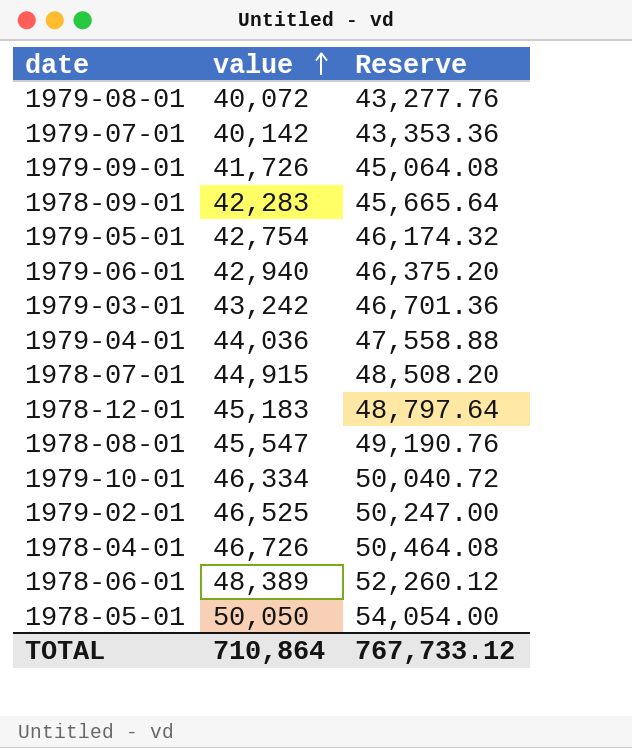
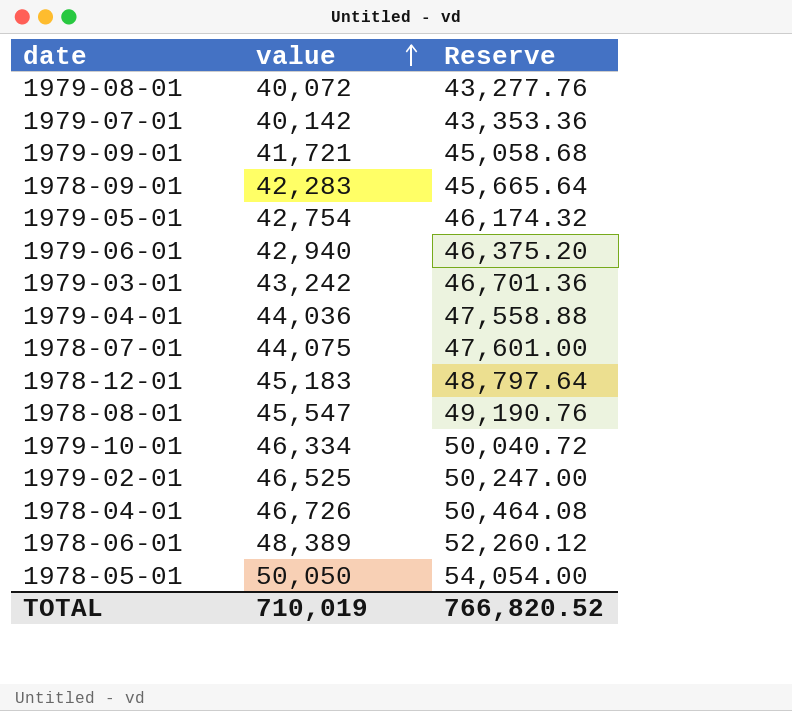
1979-09-01 | value: 41,726 -> 41,721
1979-09-01 | Reserve: 45,064.08 -> 45,058.68
1978-07-01 | value: 44,915 -> 44,075
1978-07-01 | Reserve: 48,508.20 -> 47,601.00
TOTAL | value: 710,864 -> 710,019
TOTAL | Reserve: 767,733.12 -> 766,820.52

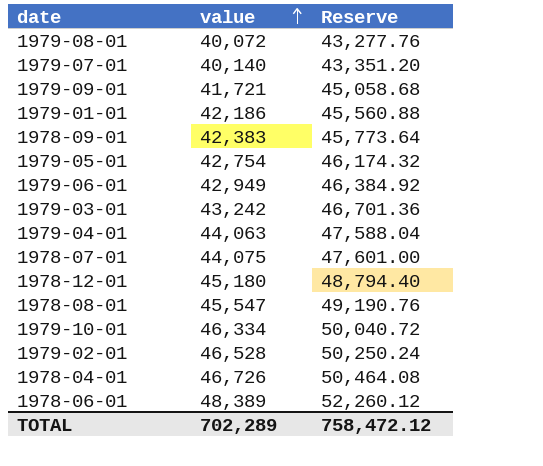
row 1978-05-01: 50,050 | 54,054.00 -> none
1979-07-01 | value: 40,142 -> 40,140
1979-07-01 | Reserve: 43,353.36 -> 43,351.20
row 1979-01-01: none -> 42,186 | 45,560.88
1978-09-01 | value: 42,283 -> 42,383
1978-09-01 | Reserve: 45,665.64 -> 45,773.64
1979-06-01 | value: 42,940 -> 42,949
1979-06-01 | Reserve: 46,375.20 -> 46,384.92
1979-04-01 | value: 44,036 -> 44,063
1979-04-01 | Reserve: 47,558.88 -> 47,588.04
1978-12-01 | value: 45,183 -> 45,180
1978-12-01 | Reserve: 48,797.64 -> 48,794.40
1979-02-01 | value: 46,525 -> 46,528
1979-02-01 | Reserve: 50,247.00 -> 50,250.24
TOTAL | value: 710,019 -> 702,289
TOTAL | Reserve: 766,820.52 -> 758,472.12

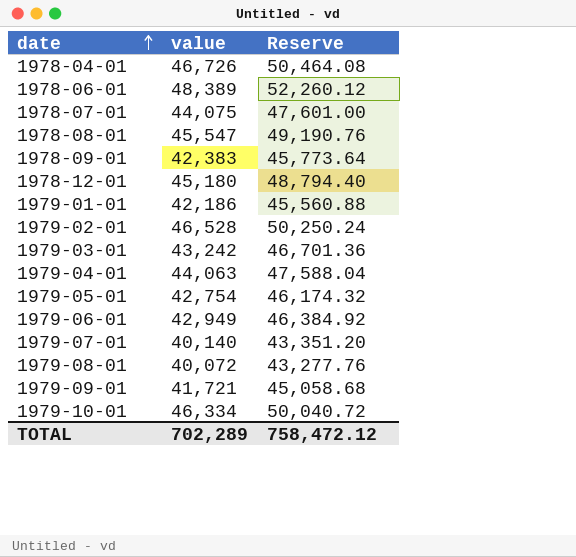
row order: value ascending -> date ascending

